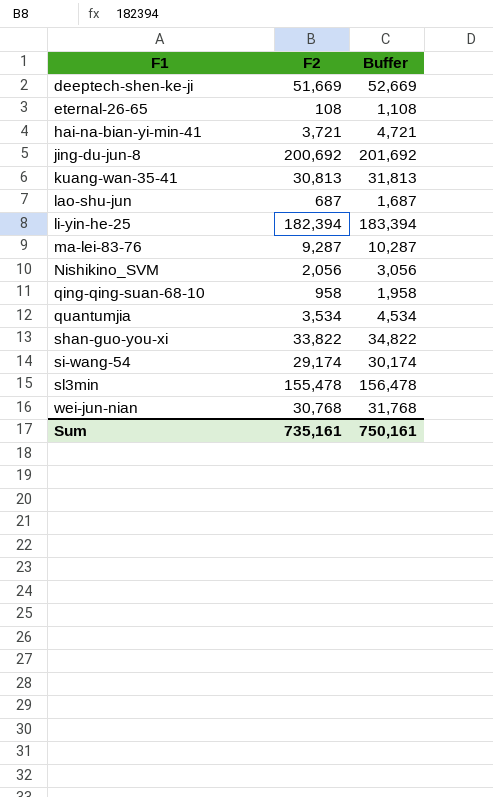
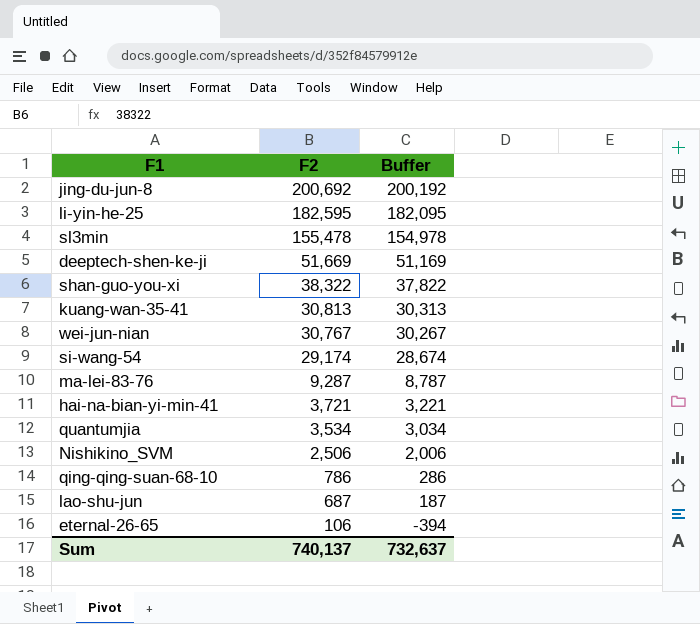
row order: F1 ascending -> F2 descending
column Buffer | formula: [F2] + 1000 -> [F2] - 500
li-yin-he-25 | F2: 182,394 -> 182,595
shan-guo-you-xi | F2: 33,822 -> 38,322
wei-jun-nian | F2: 30,768 -> 30,767
Nishikino_SVM | F2: 2,056 -> 2,506
qing-qing-suan-68-10 | F2: 958 -> 786
eternal-26-65 | F2: 108 -> 106
Sum | F2: 735,161 -> 740,137
Sum | Buffer: 750,161 -> 732,637

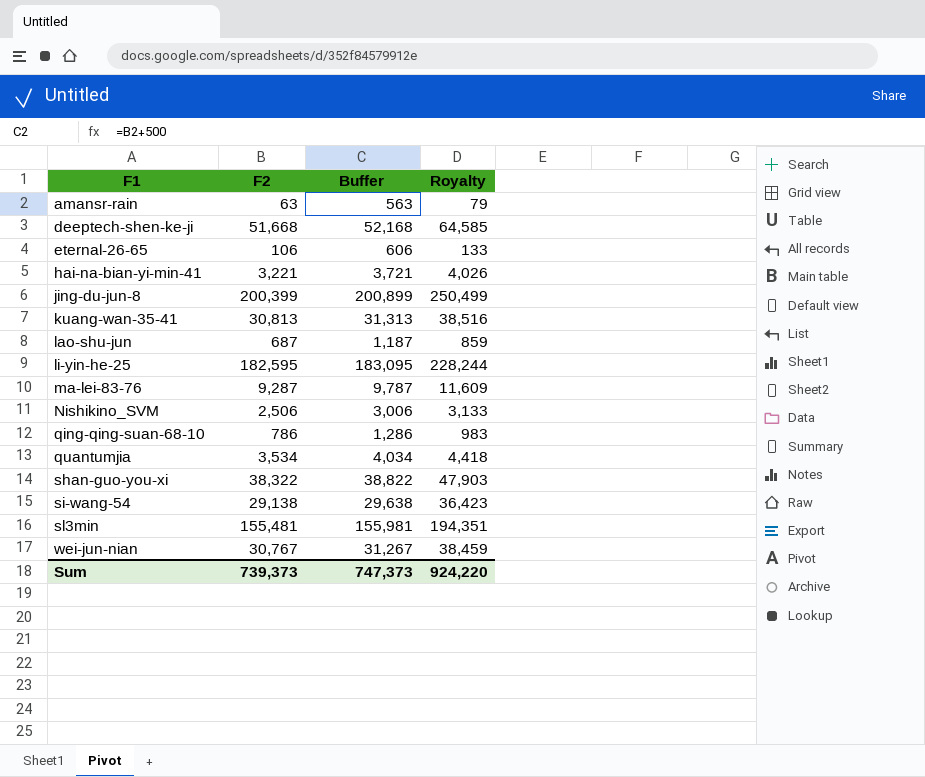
row order: F2 descending -> F1 ascending
column Buffer | formula: [F2] - 500 -> [F2] + 500
column Royalty | formula: none -> [F2] * 1.25
row amansr-rain: none -> 63 | 563 | 79
deeptech-shen-ke-ji | F2: 51,669 -> 51,668
hai-na-bian-yi-min-41 | F2: 3,721 -> 3,221
jing-du-jun-8 | F2: 200,692 -> 200,399
si-wang-54 | F2: 29,174 -> 29,138
sl3min | F2: 155,478 -> 155,481
Sum | F2: 740,137 -> 739,373
Sum | Buffer: 732,637 -> 747,373

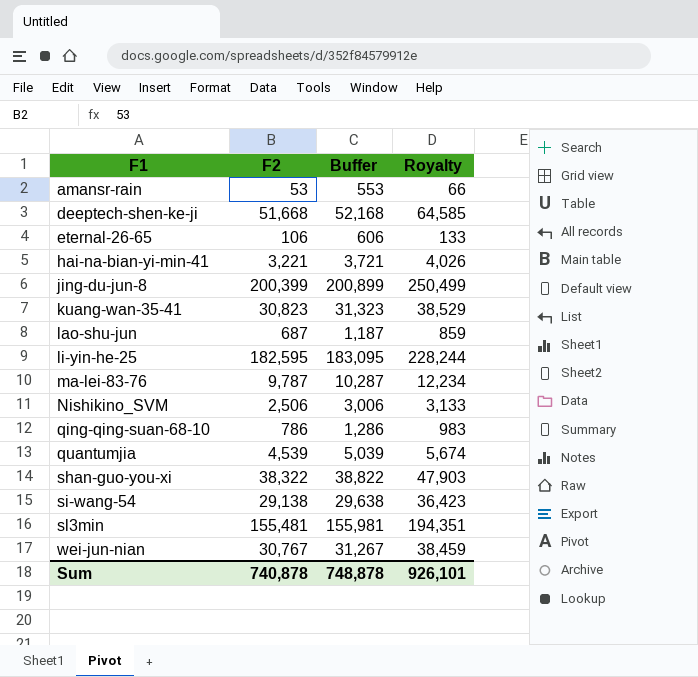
amansr-rain | F2: 63 -> 53
amansr-rain | Buffer: 563 -> 553
amansr-rain | Royalty: 79 -> 66
kuang-wan-35-41 | F2: 30,813 -> 30,823
kuang-wan-35-41 | Buffer: 31,313 -> 31,323
kuang-wan-35-41 | Royalty: 38,516 -> 38,529
ma-lei-83-76 | F2: 9,287 -> 9,787
ma-lei-83-76 | Buffer: 9,787 -> 10,287
ma-lei-83-76 | Royalty: 11,609 -> 12,234
quantumjia | F2: 3,534 -> 4,539
quantumjia | Buffer: 4,034 -> 5,039
quantumjia | Royalty: 4,418 -> 5,674
Sum | F2: 739,373 -> 740,878
Sum | Buffer: 747,373 -> 748,878
Sum | Royalty: 924,220 -> 926,101

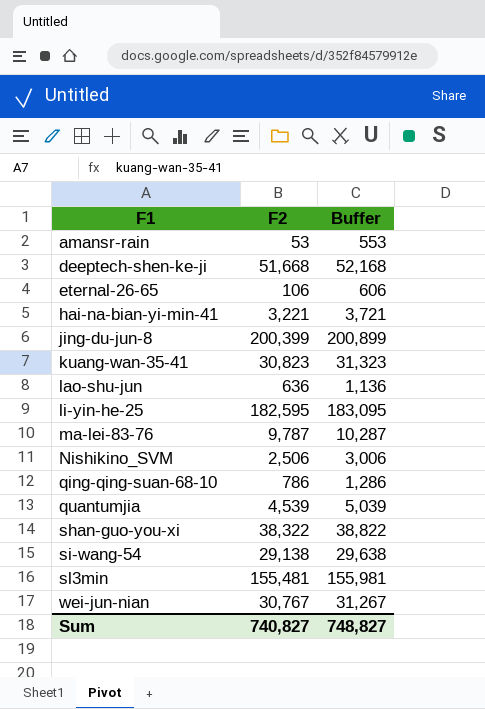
column Royalty | formula: [F2] * 1.25 -> none
lao-shu-jun | F2: 687 -> 636
lao-shu-jun | Buffer: 1,187 -> 1,136
Sum | F2: 740,878 -> 740,827
Sum | Buffer: 748,878 -> 748,827

